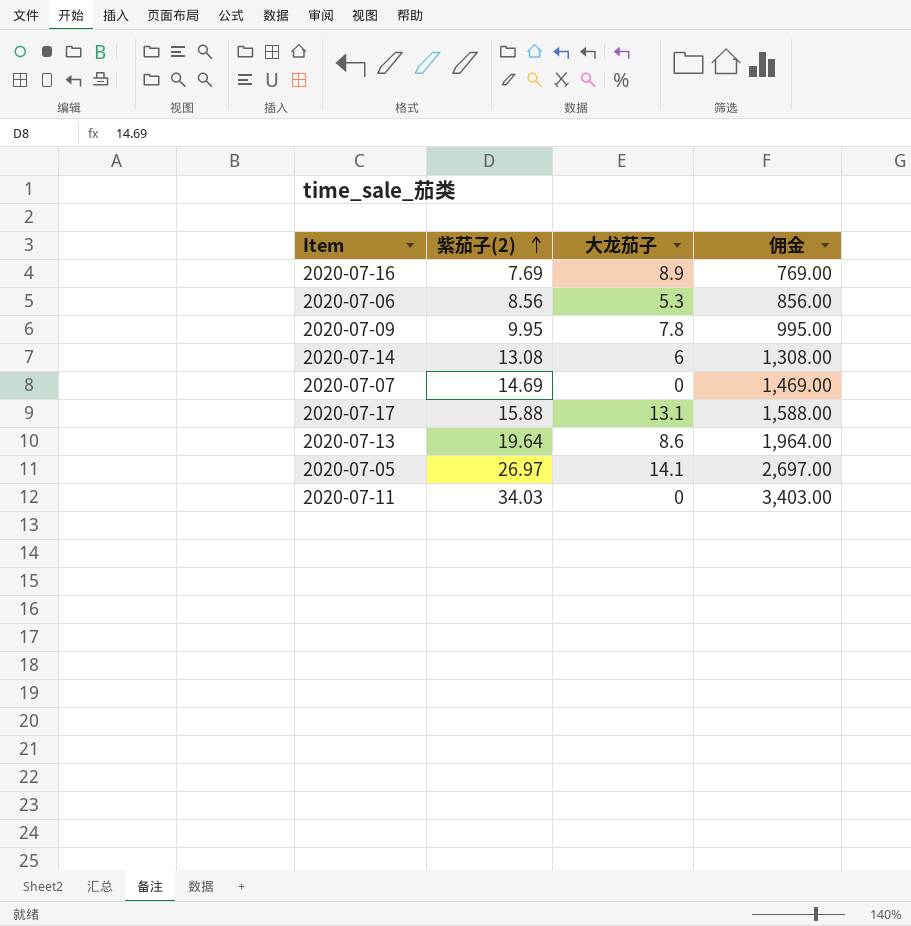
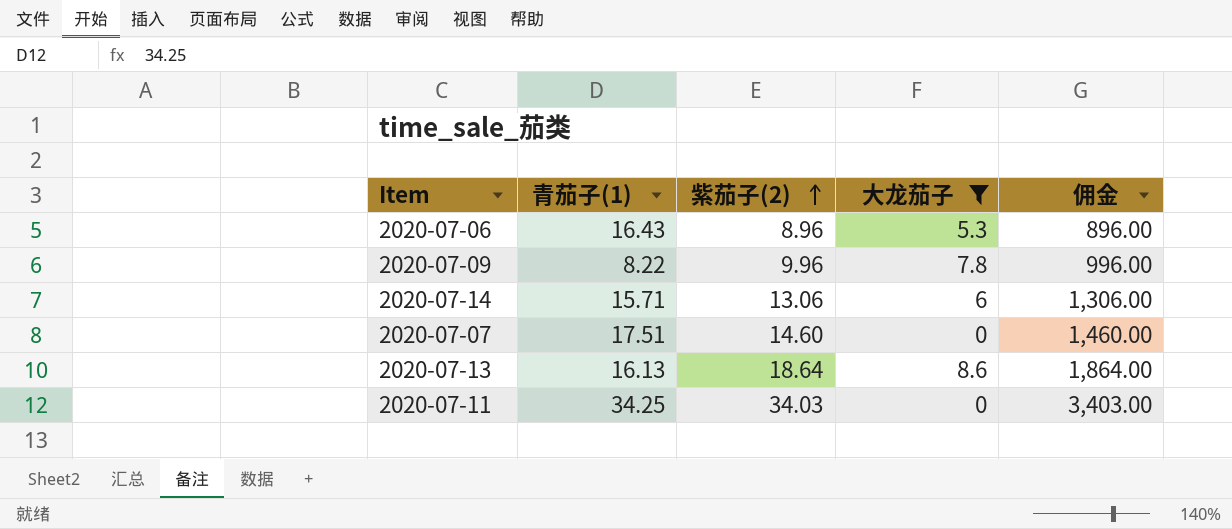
filter: none -> 大龙茄子 <= 8.6
column 青茄子(1) | position: none -> 2
2020-07-06 | 紫茄子(2): 8.56 -> 8.96
2020-07-06 | 佣金: 856.00 -> 896.00
2020-07-09 | 紫茄子(2): 9.95 -> 9.96
2020-07-09 | 佣金: 995.00 -> 996.00
2020-07-14 | 紫茄子(2): 13.08 -> 13.06
2020-07-14 | 佣金: 1,308.00 -> 1,306.00
2020-07-07 | 紫茄子(2): 14.69 -> 14.60
2020-07-07 | 佣金: 1,469.00 -> 1,460.00
2020-07-13 | 紫茄子(2): 19.64 -> 18.64
2020-07-13 | 佣金: 1,964.00 -> 1,864.00

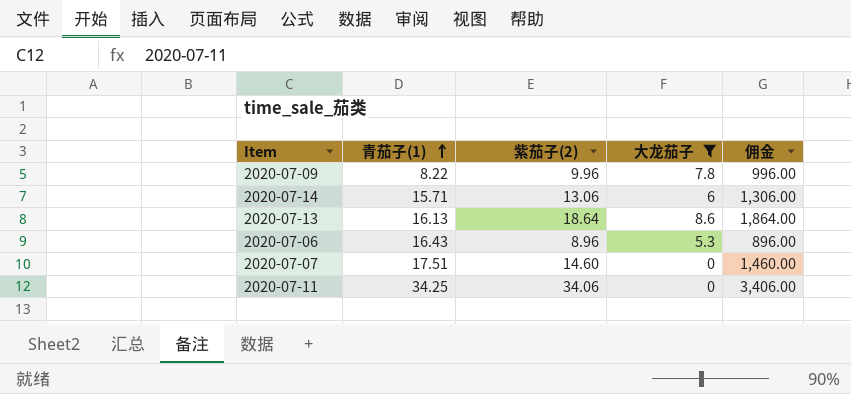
row order: 紫茄子(2) ascending -> 青茄子(1) ascending
2020-07-11 | 紫茄子(2): 34.03 -> 34.06
2020-07-11 | 佣金: 3,403.00 -> 3,406.00

